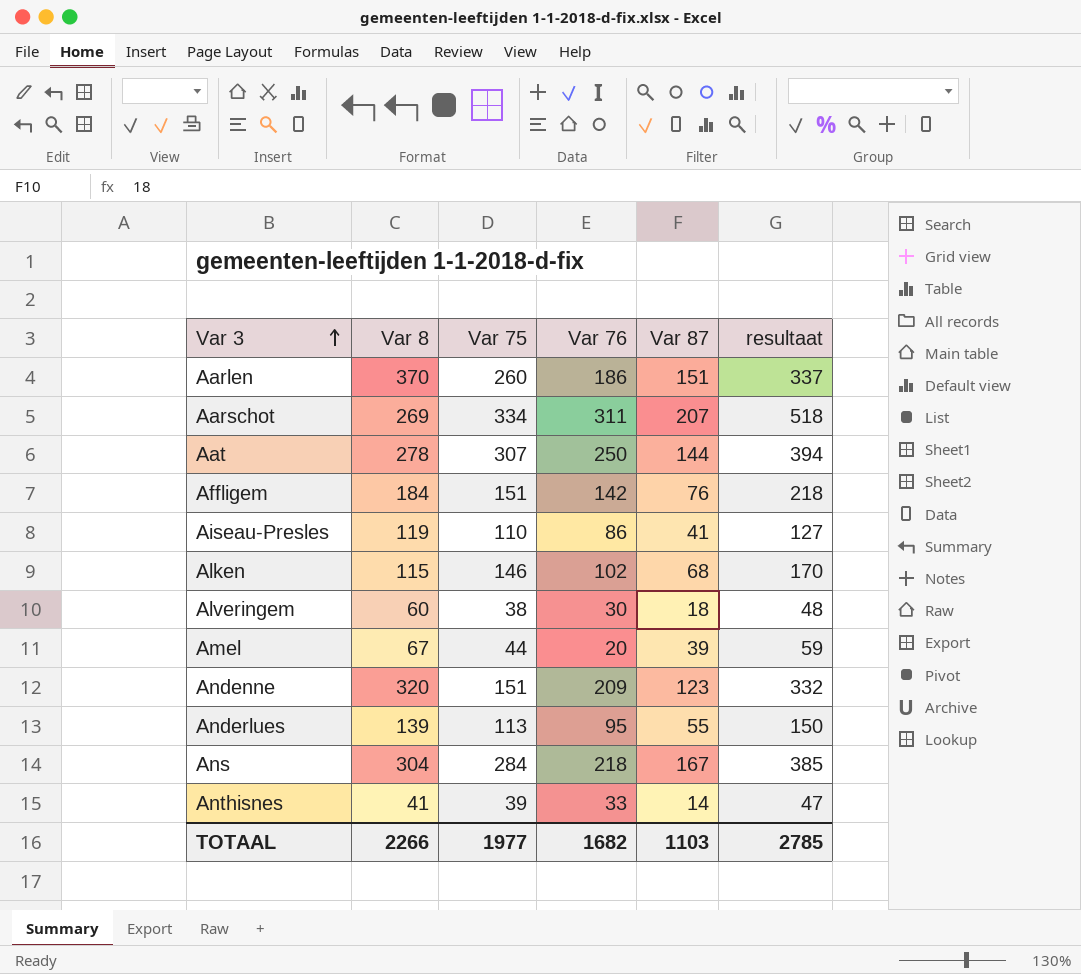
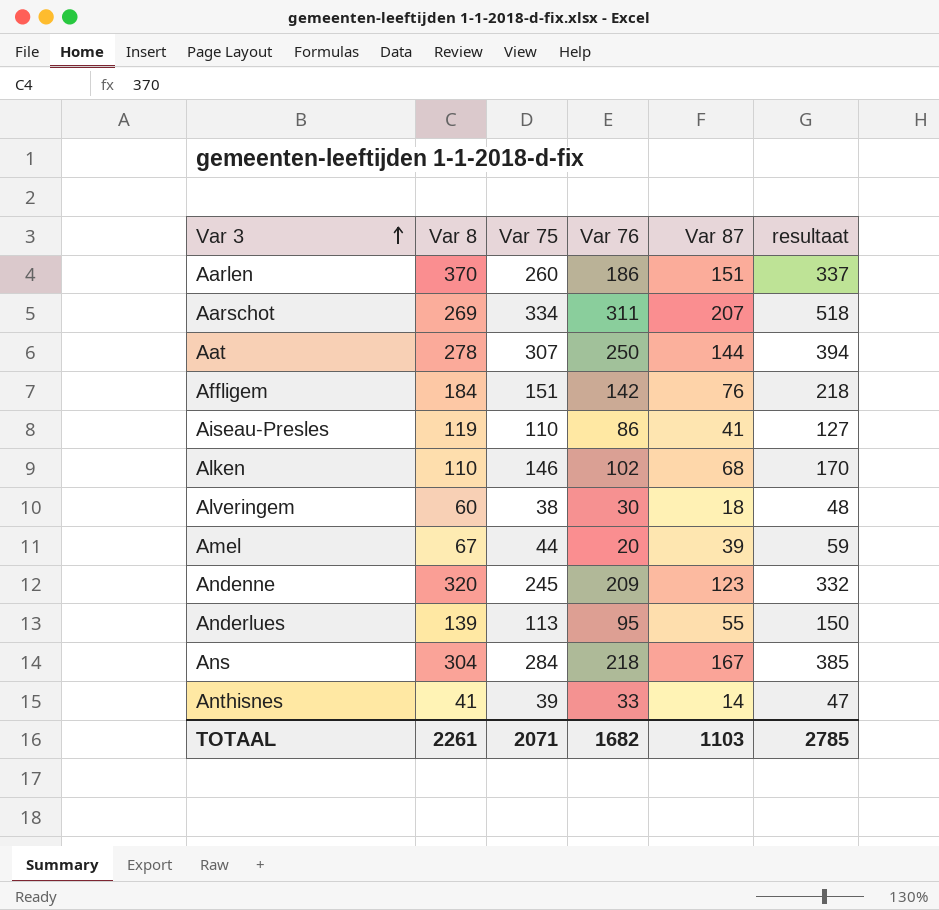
Alken | Var 8: 115 -> 110
Andenne | Var 75: 151 -> 245
TOTAAL | Var 8: 2266 -> 2261
TOTAAL | Var 75: 1977 -> 2071

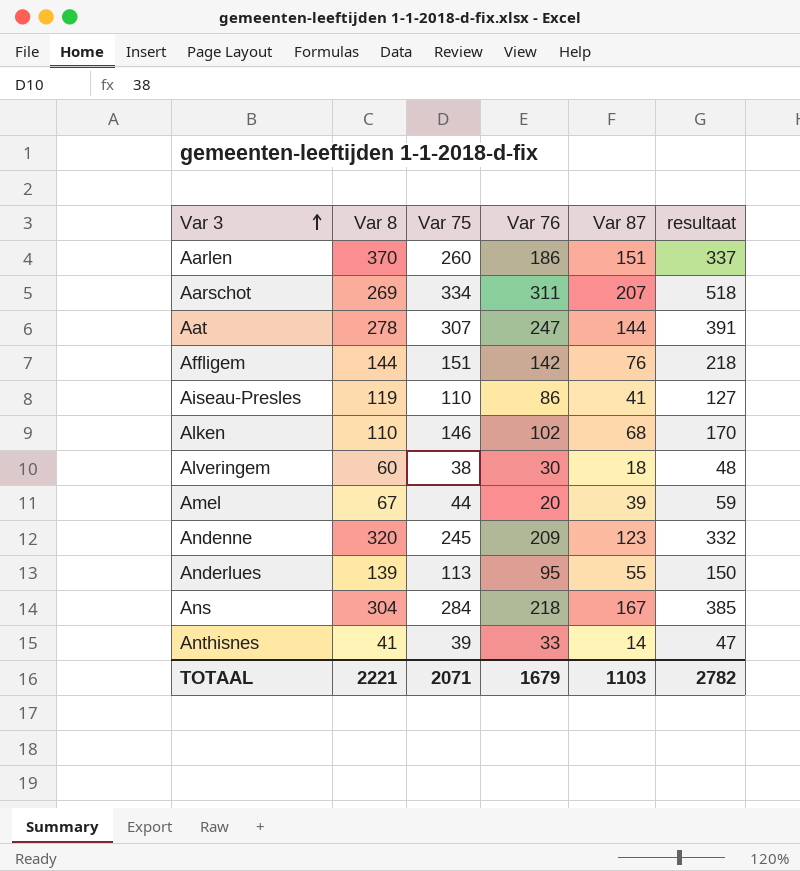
Aat | Var 76: 250 -> 247
Aat | resultaat: 394 -> 391
Affligem | Var 8: 184 -> 144
TOTAAL | Var 8: 2261 -> 2221
TOTAAL | Var 76: 1682 -> 1679
TOTAAL | resultaat: 2785 -> 2782

